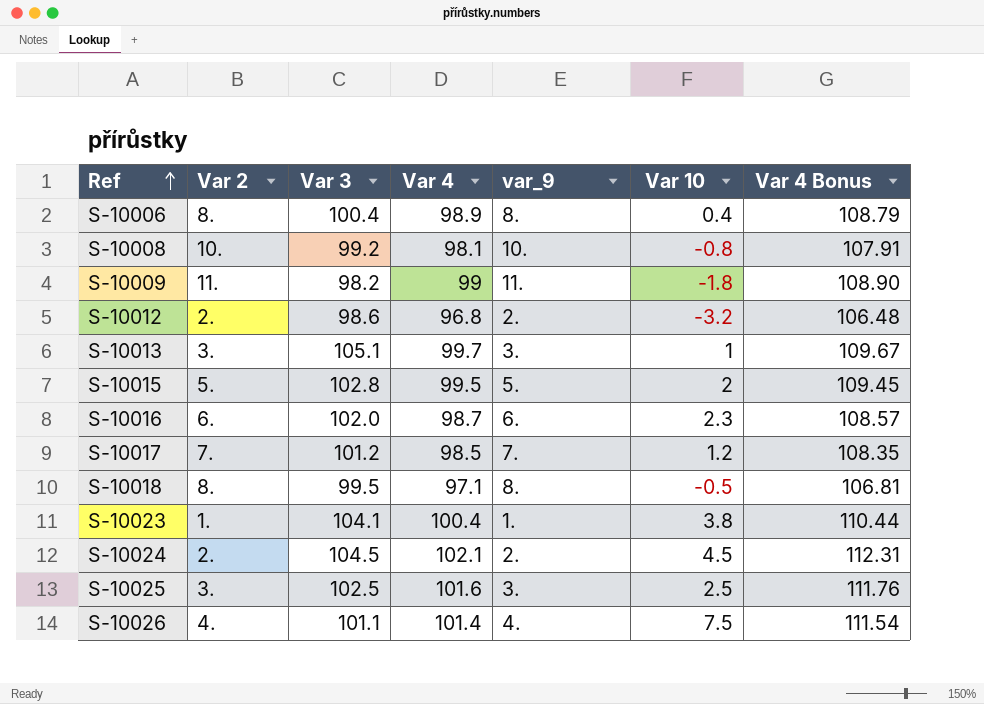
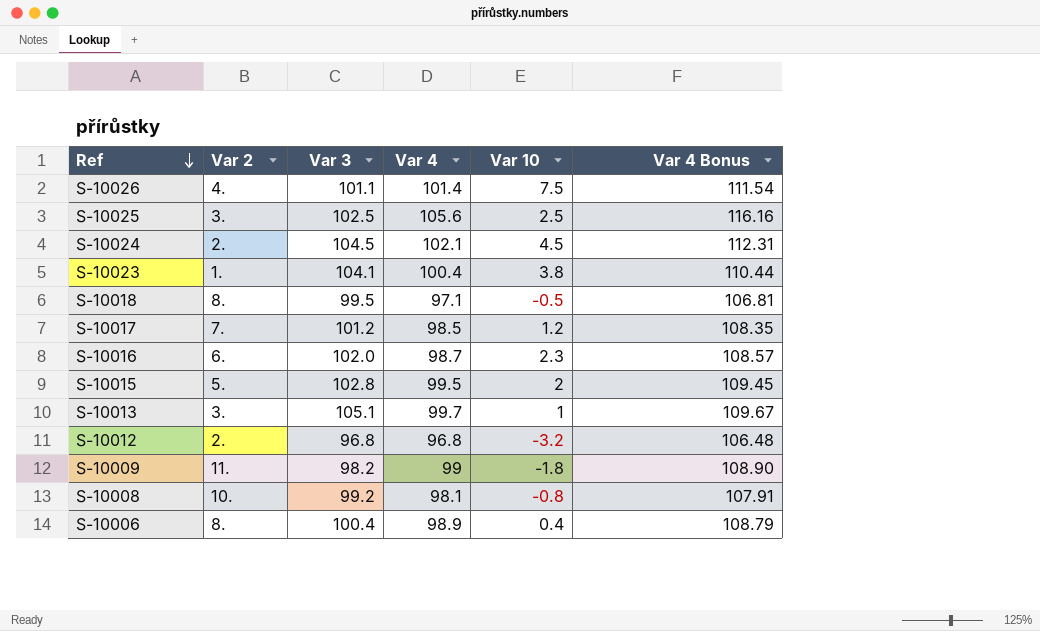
row order: Ref ascending -> Ref descending
column var_9 | position: 5 -> none
S-10025 | Var 4: 101.6 -> 105.6
S-10025 | Var 4 Bonus: 111.76 -> 116.16
S-10012 | Var 3: 98.6 -> 96.8

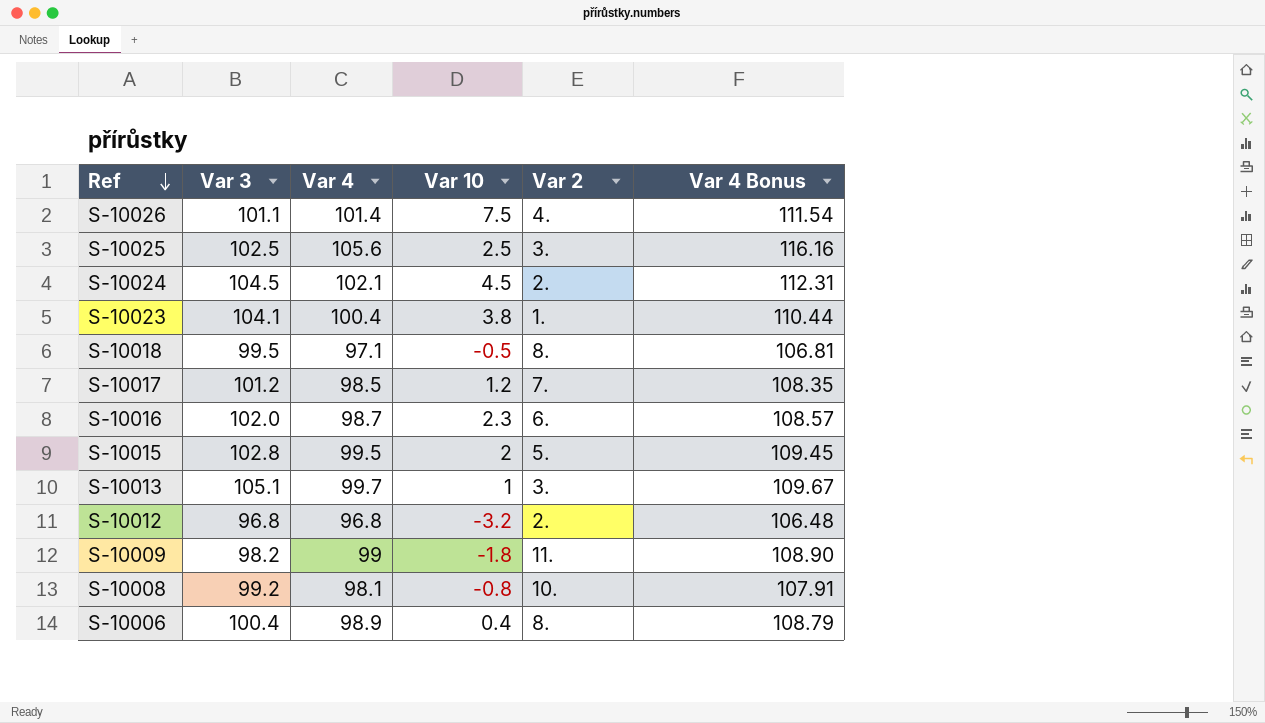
column Var 2 | position: 2 -> 5

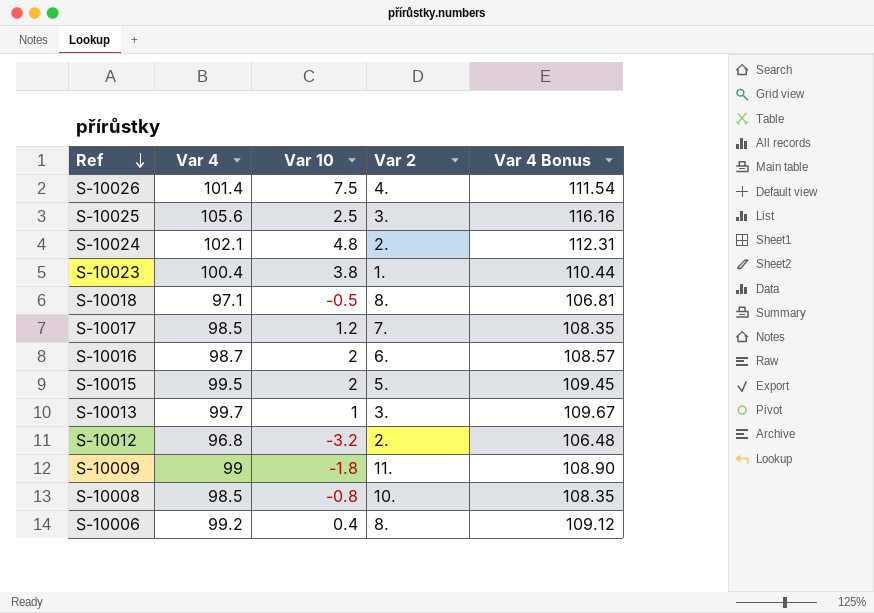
column Var 3 | position: 2 -> none
S-10024 | Var 10: 4.5 -> 4.8
S-10016 | Var 10: 2.3 -> 2
S-10008 | Var 4: 98.1 -> 98.5
S-10008 | Var 4 Bonus: 107.91 -> 108.35
S-10006 | Var 4: 98.9 -> 99.2
S-10006 | Var 4 Bonus: 108.79 -> 109.12

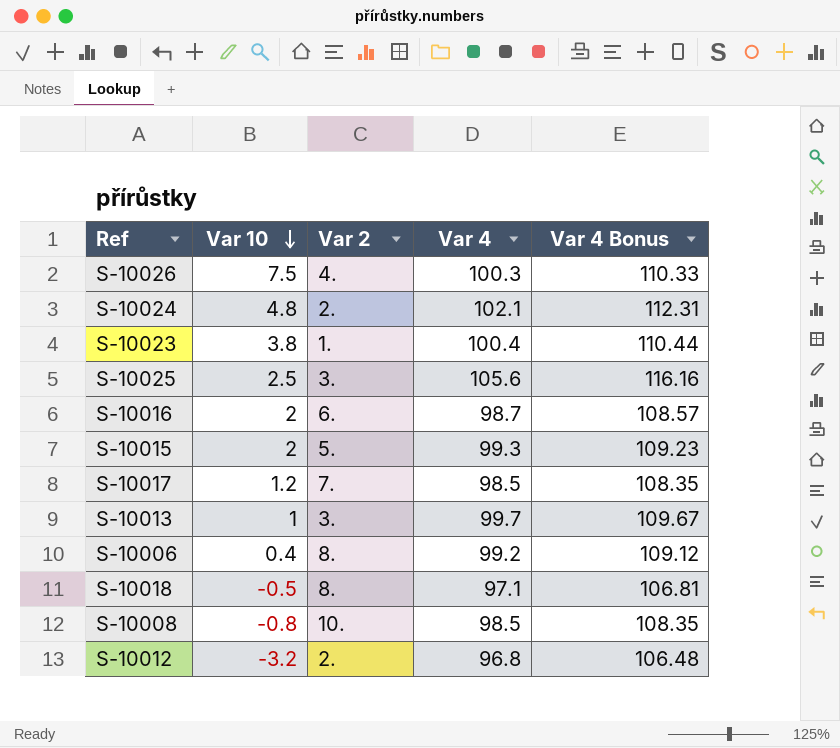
row order: Ref descending -> Var 10 descending
column Var 4 | position: 2 -> 4
row S-10009: 99 | -1.8 | 11. | 108.90 -> none
S-10026 | Var 4: 101.4 -> 100.3
S-10026 | Var 4 Bonus: 111.54 -> 110.33
S-10015 | Var 4: 99.5 -> 99.3
S-10015 | Var 4 Bonus: 109.45 -> 109.23

